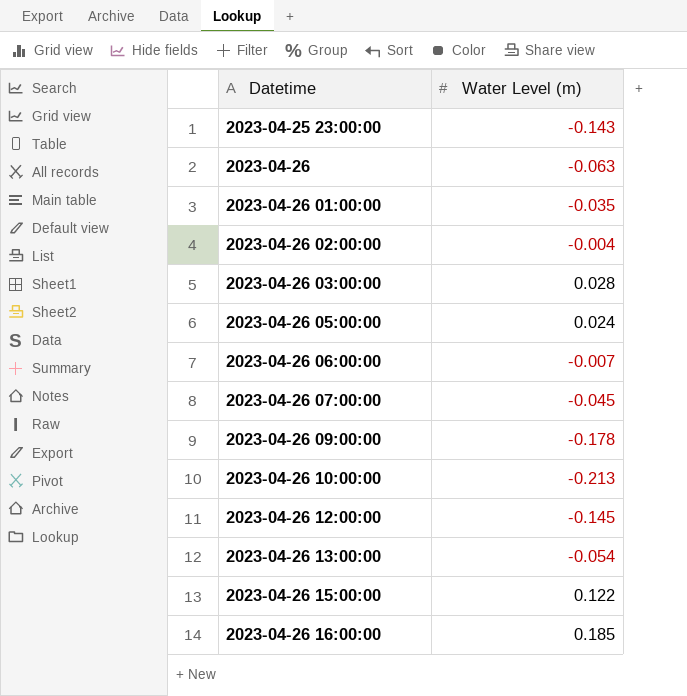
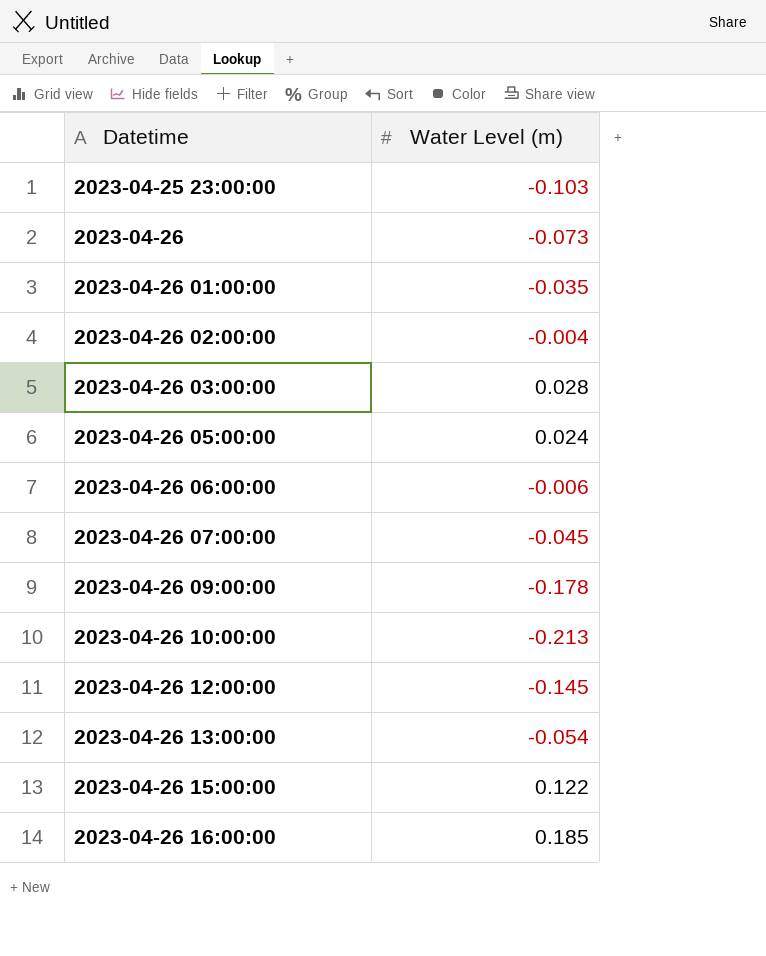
2023-04-25 23:00:00 | Water Level (m): -0.143 -> -0.103
2023-04-26 | Water Level (m): -0.063 -> -0.073
2023-04-26 06:00:00 | Water Level (m): -0.007 -> -0.006

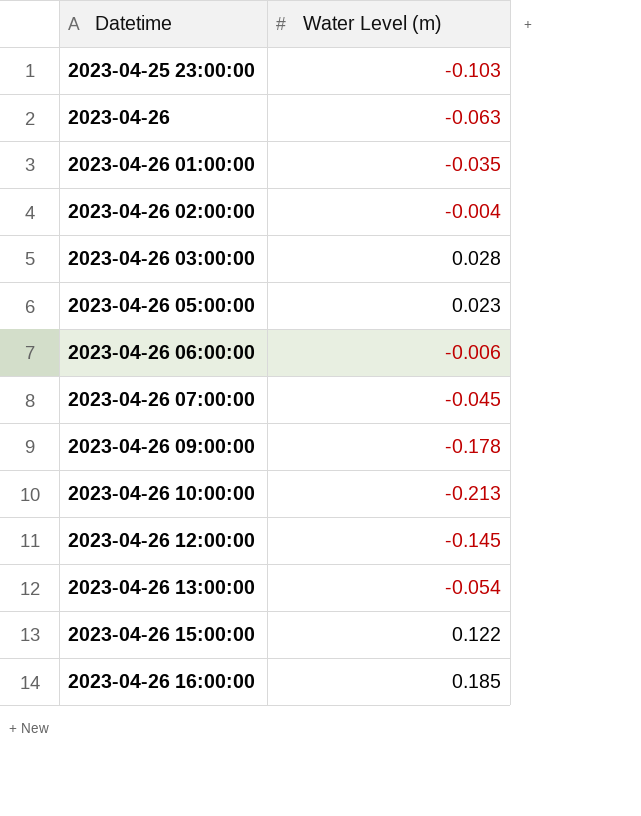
2023-04-26 | Water Level (m): -0.073 -> -0.063
2023-04-26 05:00:00 | Water Level (m): 0.024 -> 0.023

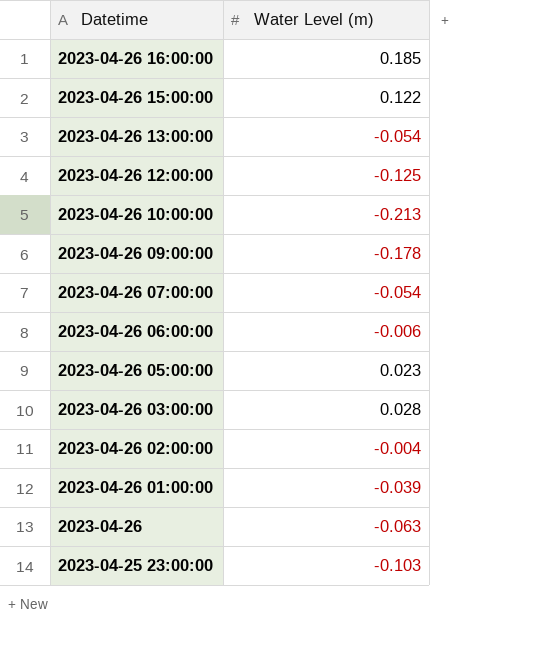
row order: Datetime ascending -> Datetime descending
2023-04-26 12:00:00 | Water Level (m): -0.145 -> -0.125
2023-04-26 07:00:00 | Water Level (m): -0.045 -> -0.054
2023-04-26 01:00:00 | Water Level (m): -0.035 -> -0.039

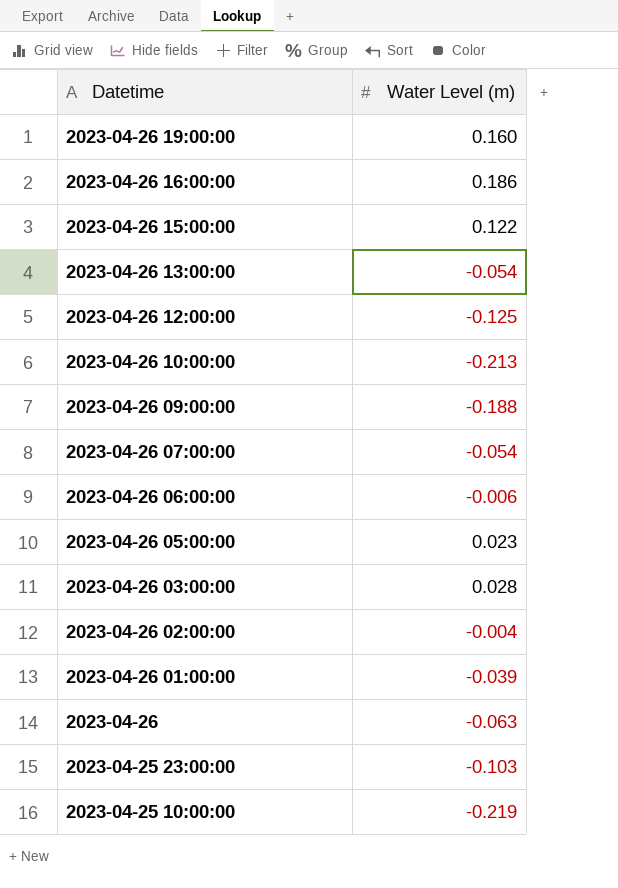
row 2023-04-26 19:00:00: none -> 0.160
2023-04-26 16:00:00 | Water Level (m): 0.185 -> 0.186
2023-04-26 09:00:00 | Water Level (m): -0.178 -> -0.188
row 2023-04-25 10:00:00: none -> -0.219

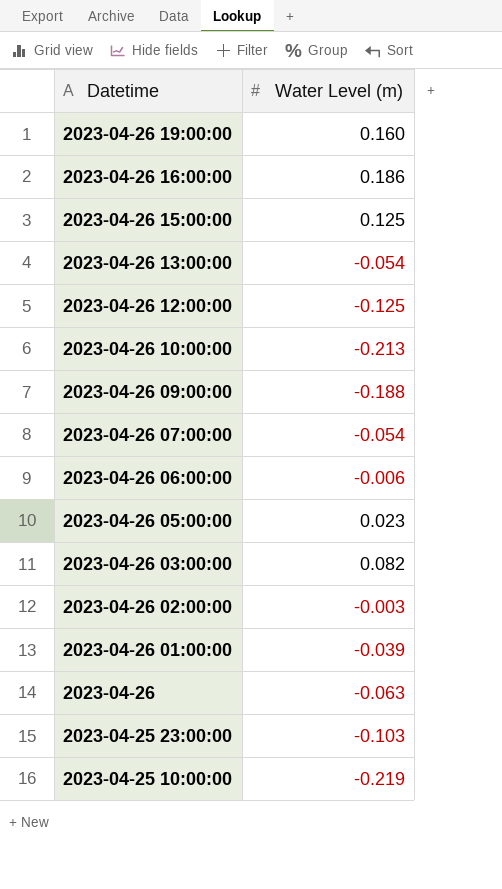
2023-04-26 15:00:00 | Water Level (m): 0.122 -> 0.125
2023-04-26 03:00:00 | Water Level (m): 0.028 -> 0.082
2023-04-26 02:00:00 | Water Level (m): -0.004 -> -0.003

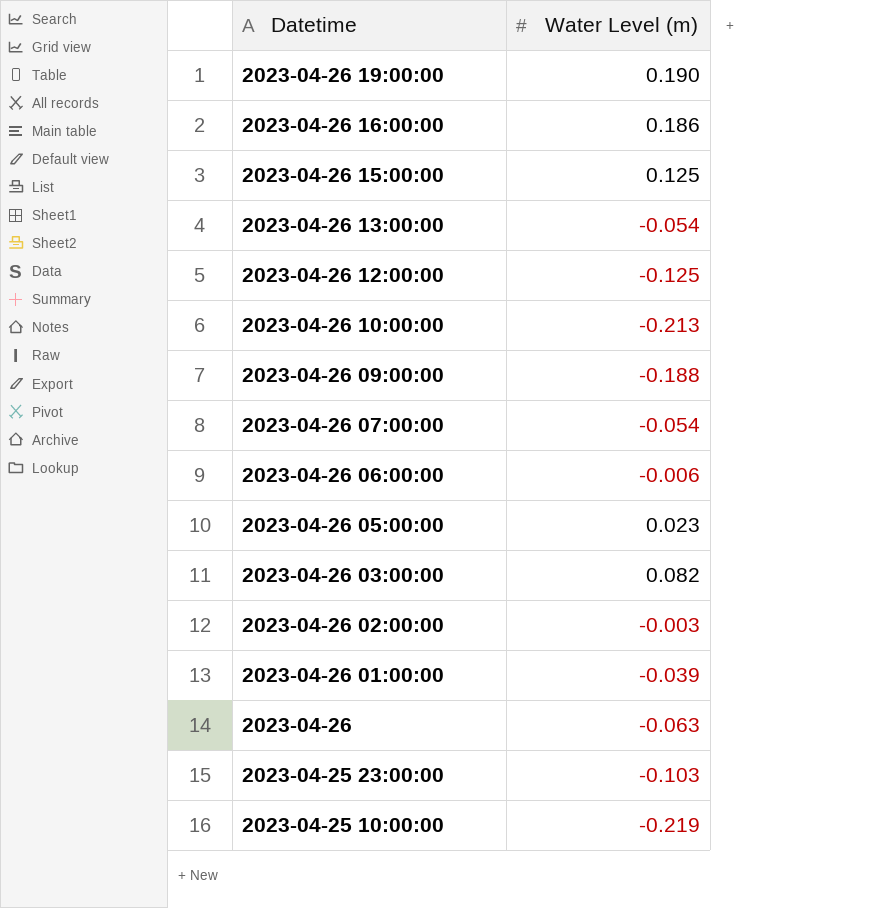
2023-04-26 19:00:00 | Water Level (m): 0.160 -> 0.190

